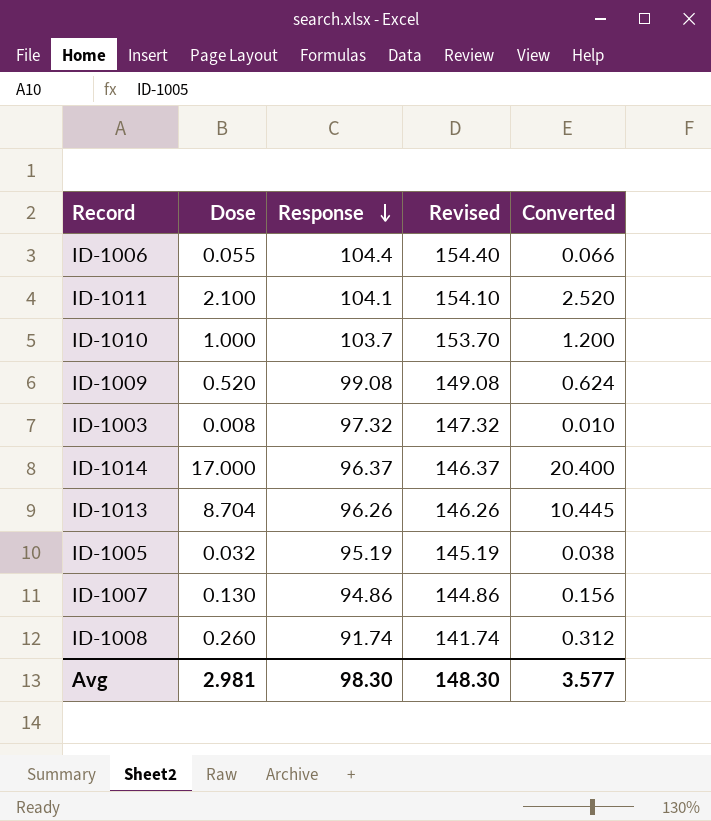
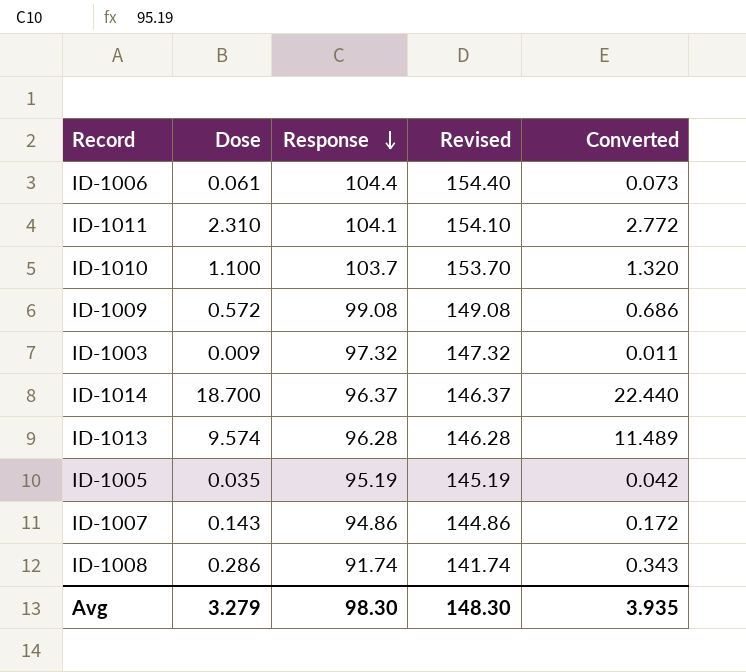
ID-1006 | Dose: 0.055 -> 0.061
ID-1006 | Converted: 0.066 -> 0.073
ID-1011 | Dose: 2.100 -> 2.310
ID-1011 | Converted: 2.520 -> 2.772
ID-1010 | Dose: 1.000 -> 1.100
ID-1010 | Converted: 1.200 -> 1.320
ID-1009 | Dose: 0.520 -> 0.572
ID-1009 | Converted: 0.624 -> 0.686
ID-1003 | Dose: 0.008 -> 0.009
ID-1003 | Converted: 0.010 -> 0.011
ID-1014 | Dose: 17.000 -> 18.700
ID-1014 | Converted: 20.400 -> 22.440
ID-1013 | Dose: 8.704 -> 9.574
ID-1013 | Response: 96.26 -> 96.28
ID-1013 | Revised: 146.26 -> 146.28
ID-1013 | Converted: 10.445 -> 11.489
ID-1005 | Dose: 0.032 -> 0.035
ID-1005 | Converted: 0.038 -> 0.042
ID-1007 | Dose: 0.130 -> 0.143
ID-1007 | Converted: 0.156 -> 0.172
ID-1008 | Dose: 0.260 -> 0.286
ID-1008 | Converted: 0.312 -> 0.343
Avg | Dose: 2.981 -> 3.279
Avg | Converted: 3.577 -> 3.935

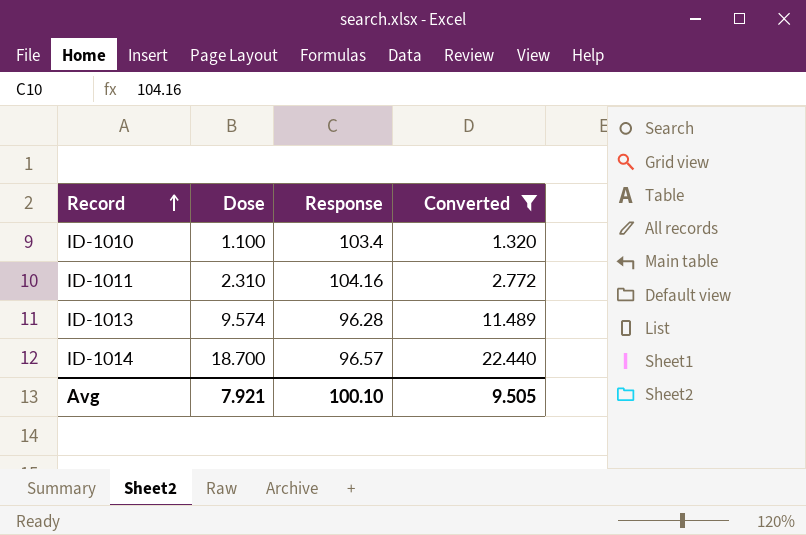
filter: none -> Converted >= 1.320
row order: Response descending -> Record ascending
column Revised | formula: [Response] + 50 -> none
ID-1010 | Response: 103.7 -> 103.4
ID-1011 | Response: 104.1 -> 104.16
ID-1014 | Response: 96.37 -> 96.57
Avg | Dose: 3.279 -> 7.921
Avg | Response: 98.30 -> 100.10
Avg | Converted: 3.935 -> 9.505

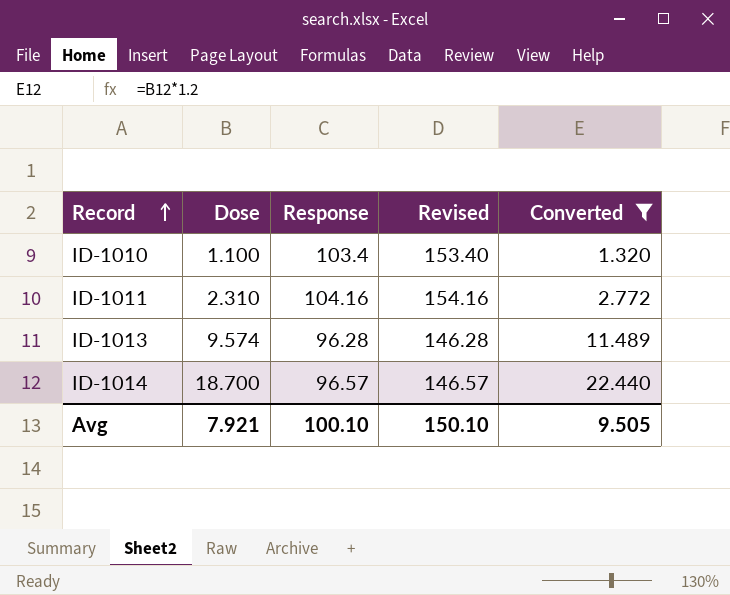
column Revised | formula: none -> [Response] + 50

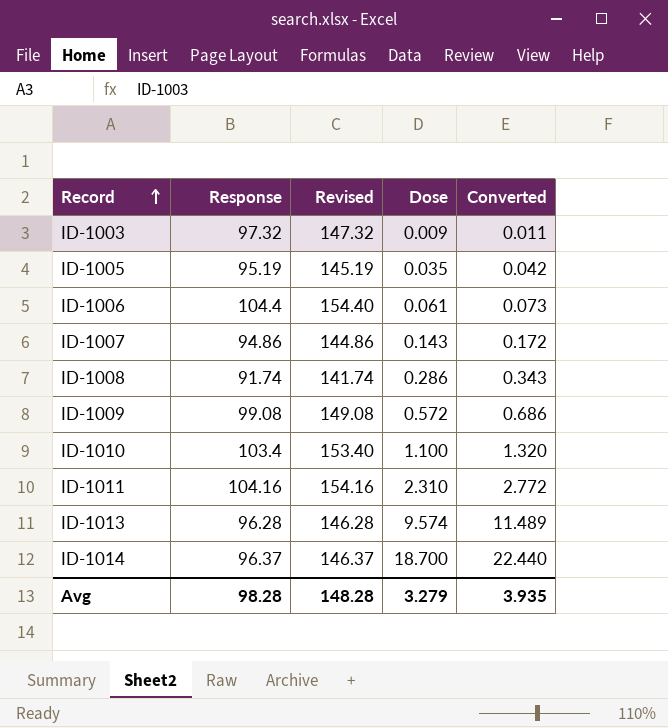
filter: Converted >= 1.320 -> none
column Dose | position: 2 -> 4
ID-1014 | Response: 96.57 -> 96.37
ID-1014 | Revised: 146.57 -> 146.37
Avg | Response: 100.10 -> 98.28
Avg | Revised: 150.10 -> 148.28
Avg | Dose: 7.921 -> 3.279
Avg | Converted: 9.505 -> 3.935

